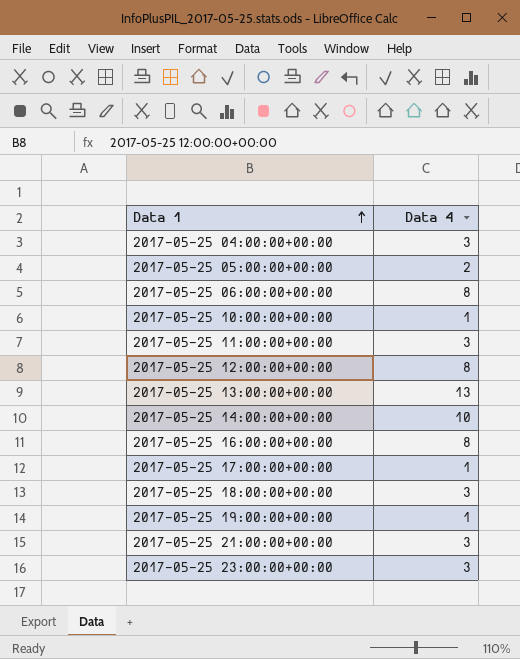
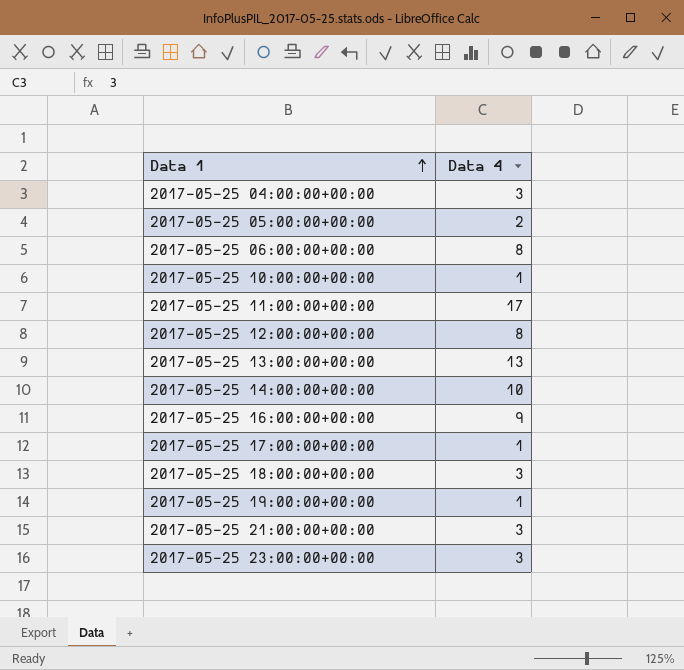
2017-05-25 11:00:00+00:00 | Data 4: 3 -> 17
2017-05-25 16:00:00+00:00 | Data 4: 8 -> 9

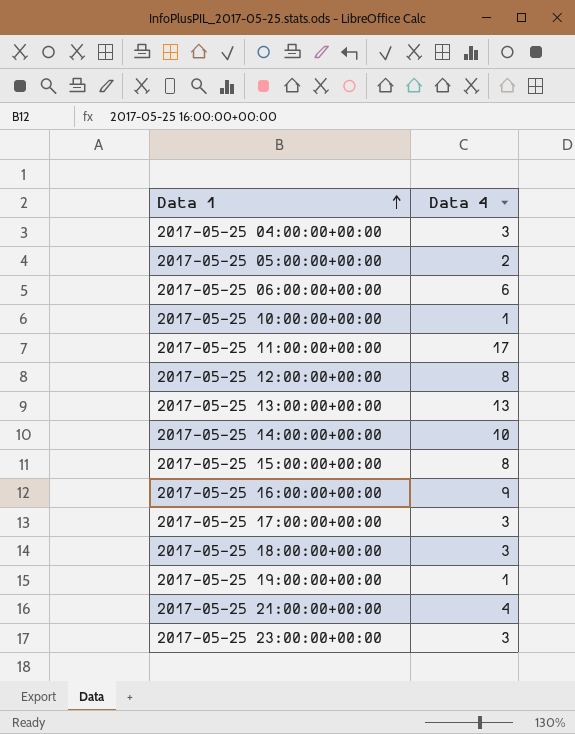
2017-05-25 06:00:00+00:00 | Data 4: 8 -> 6
row 2017-05-25 15:00:00+00:00: none -> 8
2017-05-25 17:00:00+00:00 | Data 4: 1 -> 3
2017-05-25 21:00:00+00:00 | Data 4: 3 -> 4

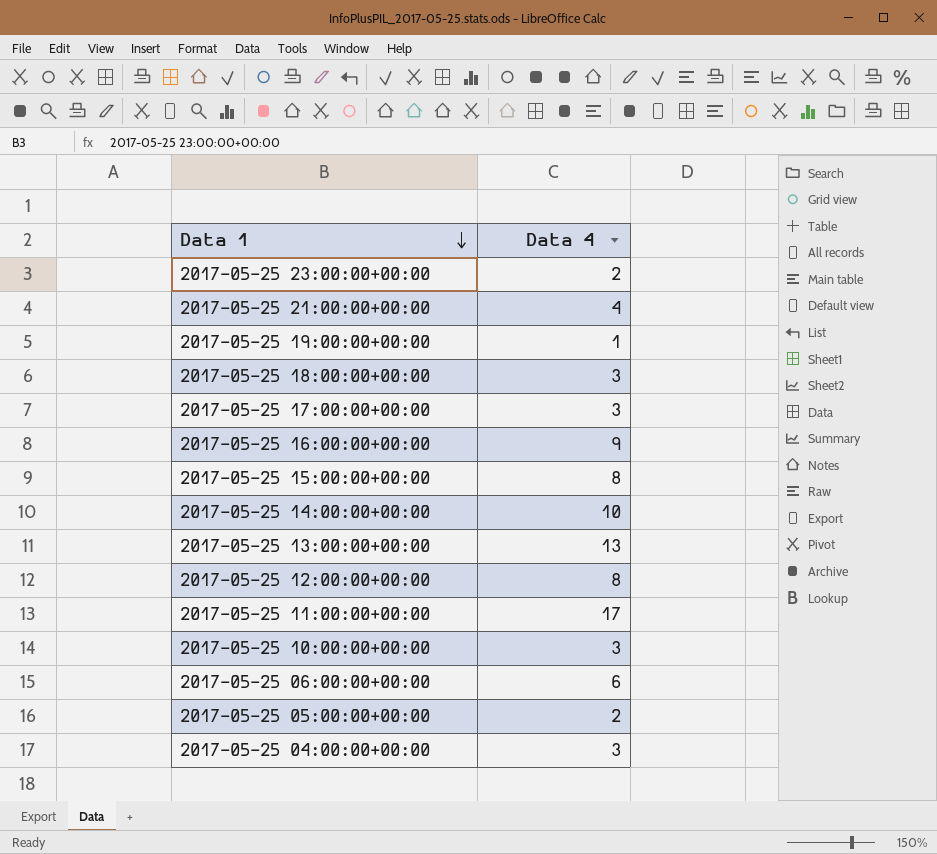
row order: Data 1 ascending -> Data 1 descending
2017-05-25 23:00:00+00:00 | Data 4: 3 -> 2
2017-05-25 10:00:00+00:00 | Data 4: 1 -> 3

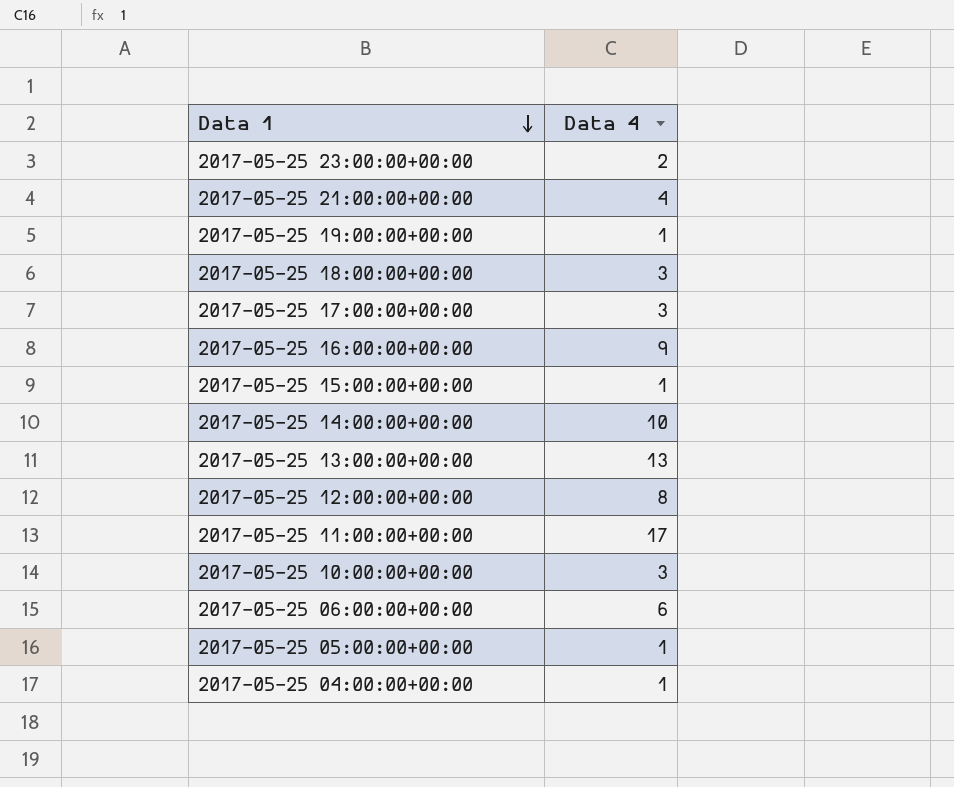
2017-05-25 15:00:00+00:00 | Data 4: 8 -> 1
2017-05-25 05:00:00+00:00 | Data 4: 2 -> 1
2017-05-25 04:00:00+00:00 | Data 4: 3 -> 1

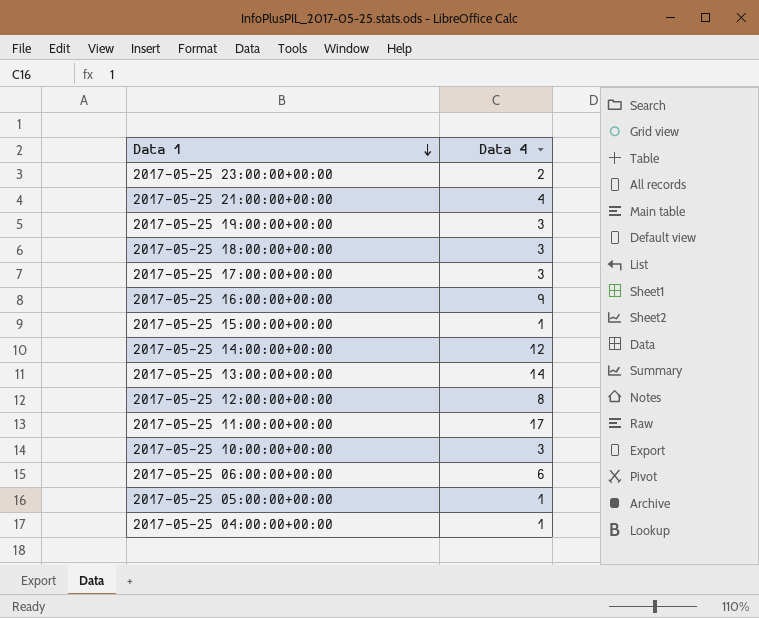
2017-05-25 19:00:00+00:00 | Data 4: 1 -> 3
2017-05-25 14:00:00+00:00 | Data 4: 10 -> 12
2017-05-25 13:00:00+00:00 | Data 4: 13 -> 14

